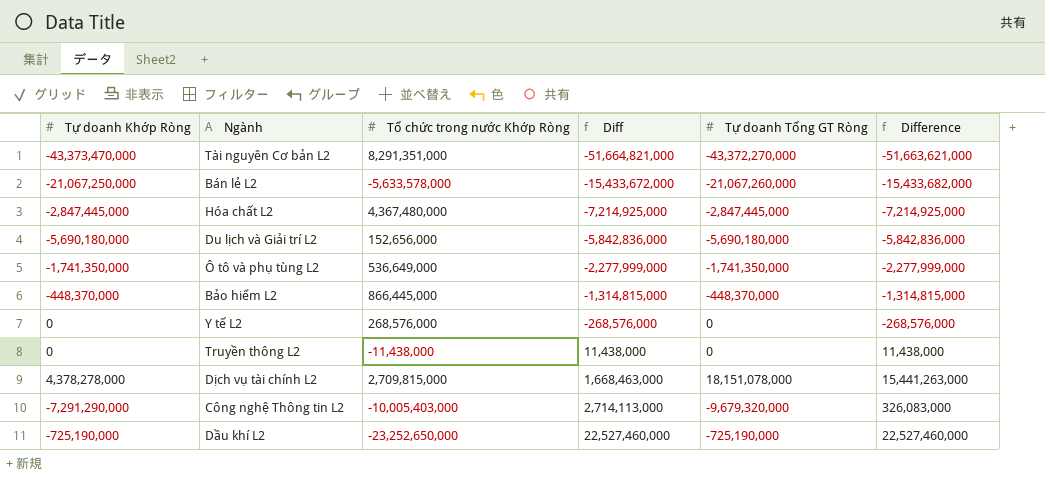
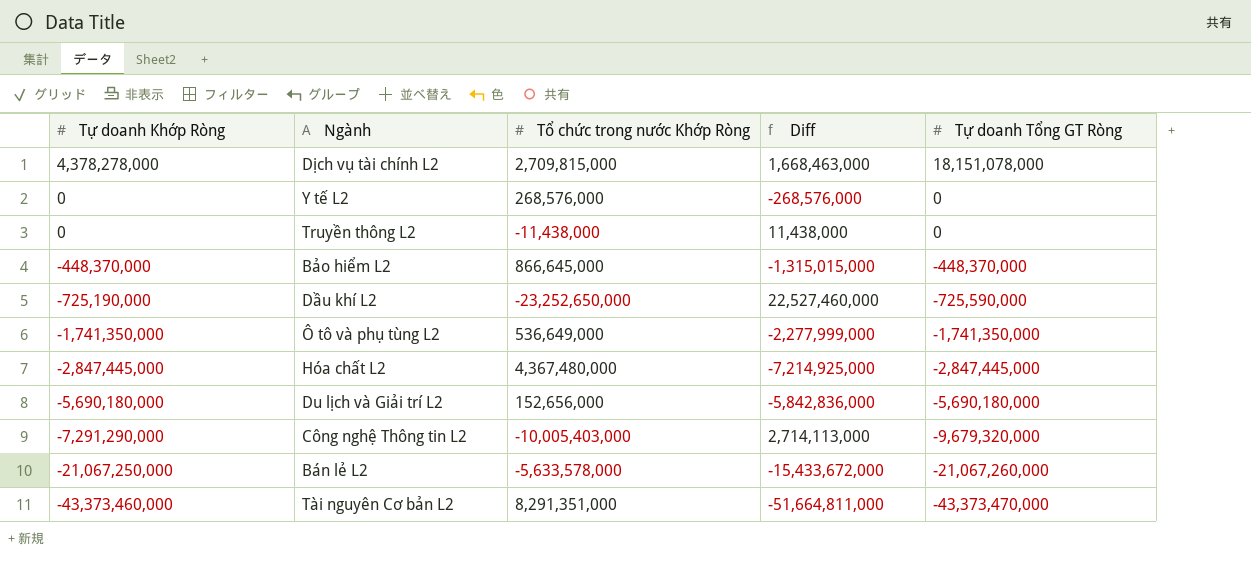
row order: Diff ascending -> Tự doanh Khớp Ròng descending
column Difference | formula: [Tự doanh Tổng GT Ròng] - [Tổ chức trong nước Khớp Ròng] -> none
Bảo hiểm L2 | Tổ chức trong nước Khớp Ròng: 866,445,000 -> 866,645,000
Bảo hiểm L2 | Diff: -1,314,815,000 -> -1,315,015,000
Dầu khí L2 | Tự doanh Tổng GT Ròng: -725,190,000 -> -725,590,000
Tài nguyên Cơ bản L2 | Tự doanh Khớp Ròng: -43,373,470,000 -> -43,373,460,000
Tài nguyên Cơ bản L2 | Diff: -51,664,821,000 -> -51,664,811,000
Tài nguyên Cơ bản L2 | Tự doanh Tổng GT Ròng: -43,372,270,000 -> -43,373,470,000

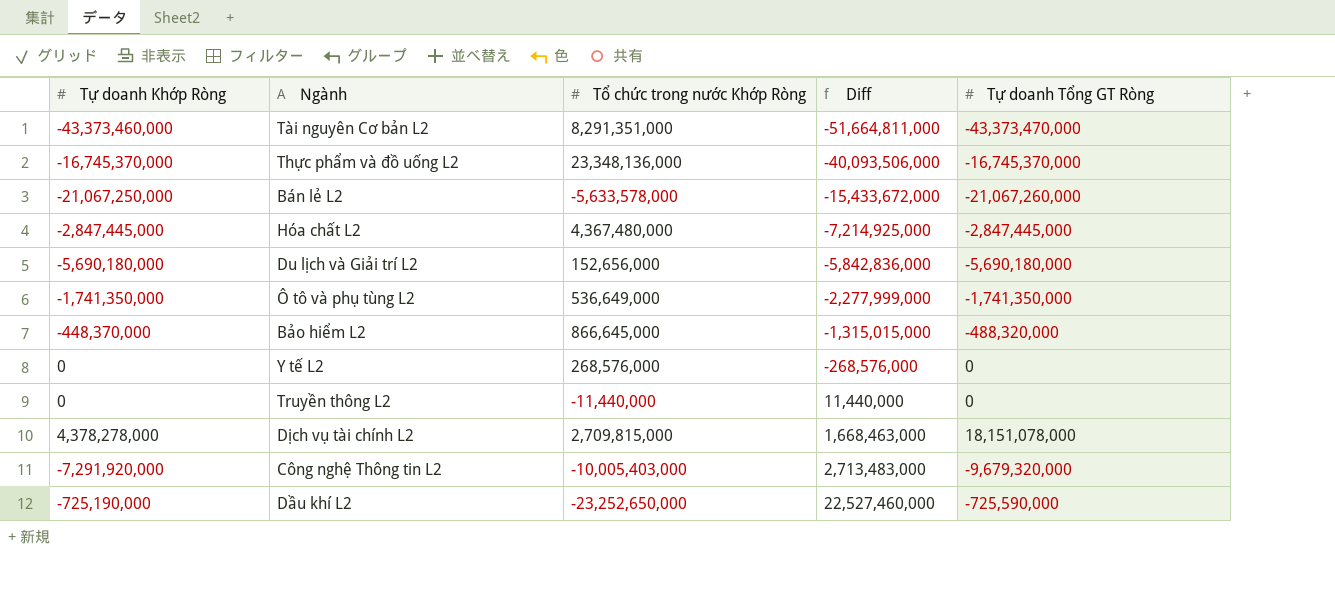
row order: Tự doanh Khớp Ròng descending -> Diff ascending
row Thực phẩm và đồ uống L2: none -> -16,745,370,000 | 23,348,136,000 | -40,093,506,000 | -16,745,370,000
Bảo hiểm L2 | Tự doanh Tổng GT Ròng: -448,370,000 -> -488,320,000
Truyền thông L2 | Tổ chức trong nước Khớp Ròng: -11,438,000 -> -11,440,000
Truyền thông L2 | Diff: 11,438,000 -> 11,440,000
Công nghệ Thông tin L2 | Tự doanh Khớp Ròng: -7,291,290,000 -> -7,291,920,000
Công nghệ Thông tin L2 | Diff: 2,714,113,000 -> 2,713,483,000

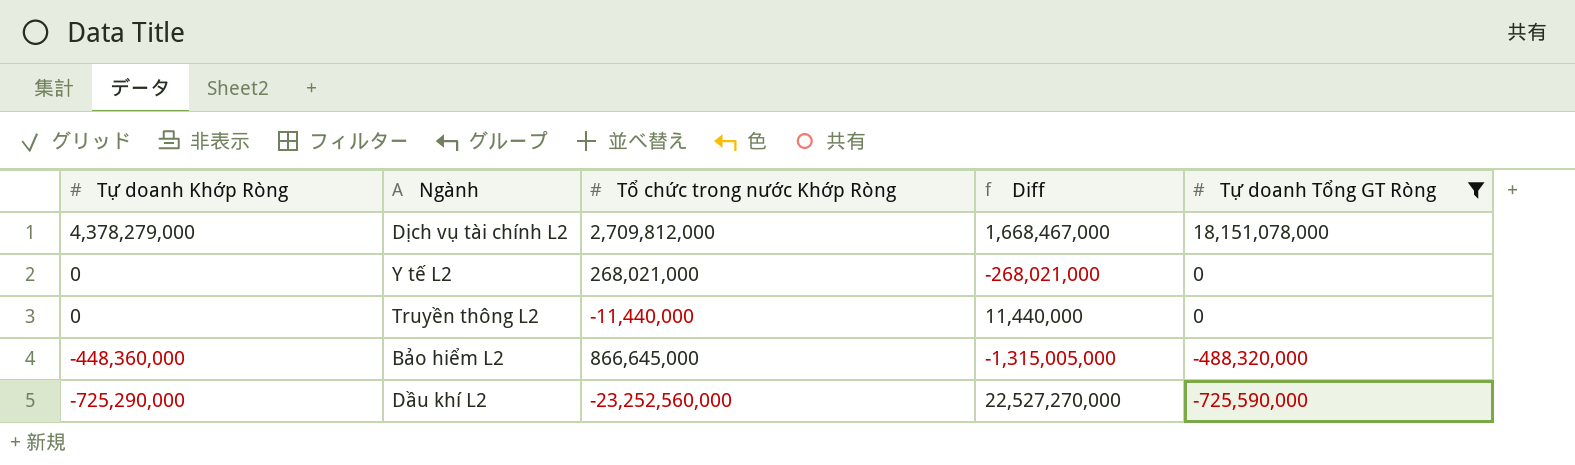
filter: none -> Tự doanh Tổng GT Ròng >= -725,590,000
row order: Diff ascending -> Tự doanh Khớp Ròng descending
Dịch vụ tài chính L2 | Tự doanh Khớp Ròng: 4,378,278,000 -> 4,378,279,000
Dịch vụ tài chính L2 | Tổ chức trong nước Khớp Ròng: 2,709,815,000 -> 2,709,812,000
Dịch vụ tài chính L2 | Diff: 1,668,463,000 -> 1,668,467,000
Y tế L2 | Tổ chức trong nước Khớp Ròng: 268,576,000 -> 268,021,000
Y tế L2 | Diff: -268,576,000 -> -268,021,000
Bảo hiểm L2 | Tự doanh Khớp Ròng: -448,370,000 -> -448,360,000
Bảo hiểm L2 | Diff: -1,315,015,000 -> -1,315,005,000
Dầu khí L2 | Tự doanh Khớp Ròng: -725,190,000 -> -725,290,000
Dầu khí L2 | Tổ chức trong nước Khớp Ròng: -23,252,650,000 -> -23,252,560,000
Dầu khí L2 | Diff: 22,527,460,000 -> 22,527,270,000

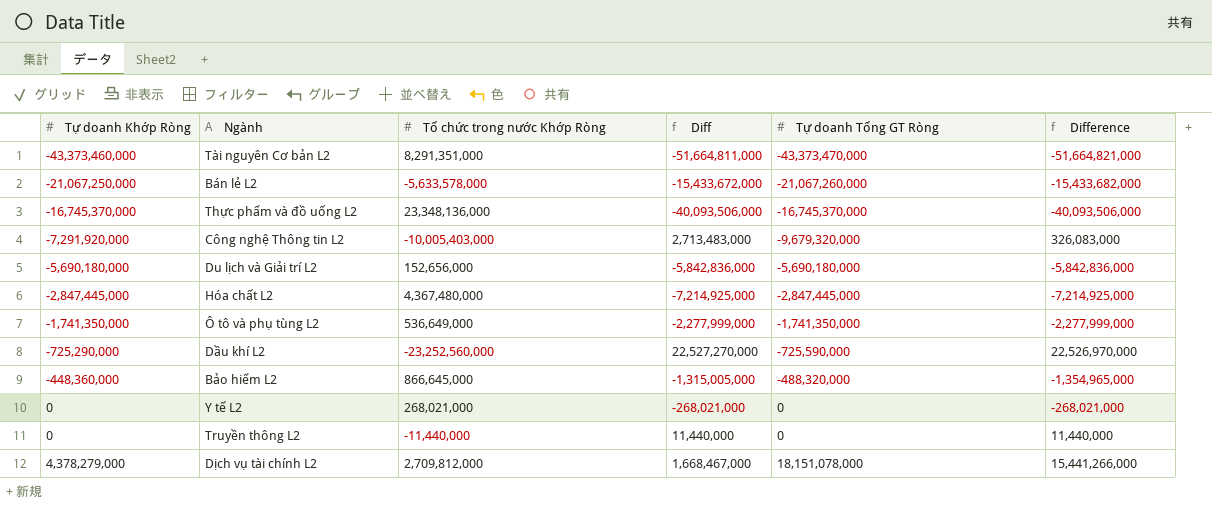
filter: Tự doanh Tổng GT Ròng >= -725,590,000 -> none
row order: Tự doanh Khớp Ròng descending -> Tự doanh Khớp Ròng ascending
column Difference | formula: none -> [Tự doanh Tổng GT Ròng] - [Tổ chức trong nước Khớp Ròng]

